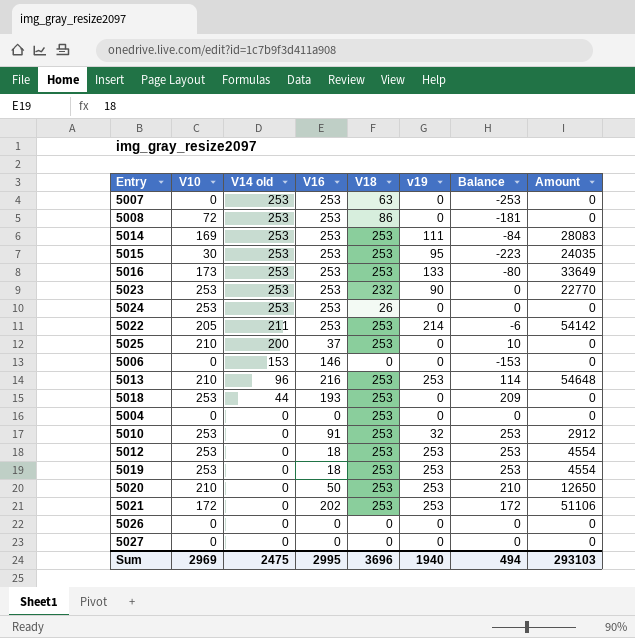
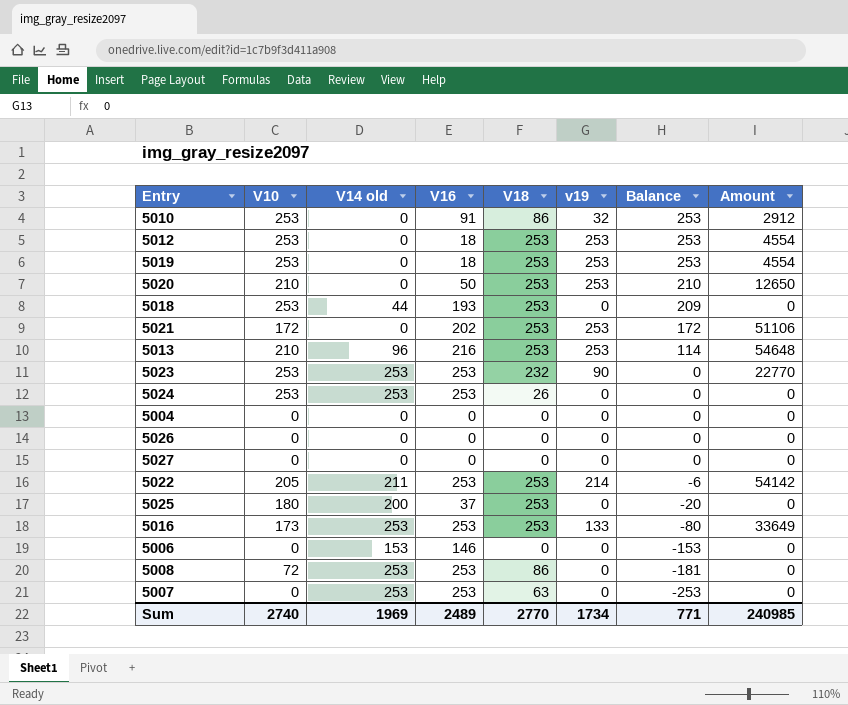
row order: V14 old descending -> Balance descending
row 5014: 169 | 253 | 253 | 253 | 111 | -84 | 28083 -> none
row 5015: 30 | 253 | 253 | 253 | 95 | -223 | 24035 -> none
5010 | V18: 253 -> 86
5004 | V18: 253 -> 0
5025 | V10: 210 -> 180
5025 | Balance: 10 -> -20
Sum | V10: 2969 -> 2740
Sum | V14 old: 2475 -> 1969
Sum | V16: 2995 -> 2489
Sum | V18: 3696 -> 2770
Sum | v19: 1940 -> 1734
Sum | Balance: 494 -> 771
Sum | Amount: 293103 -> 240985

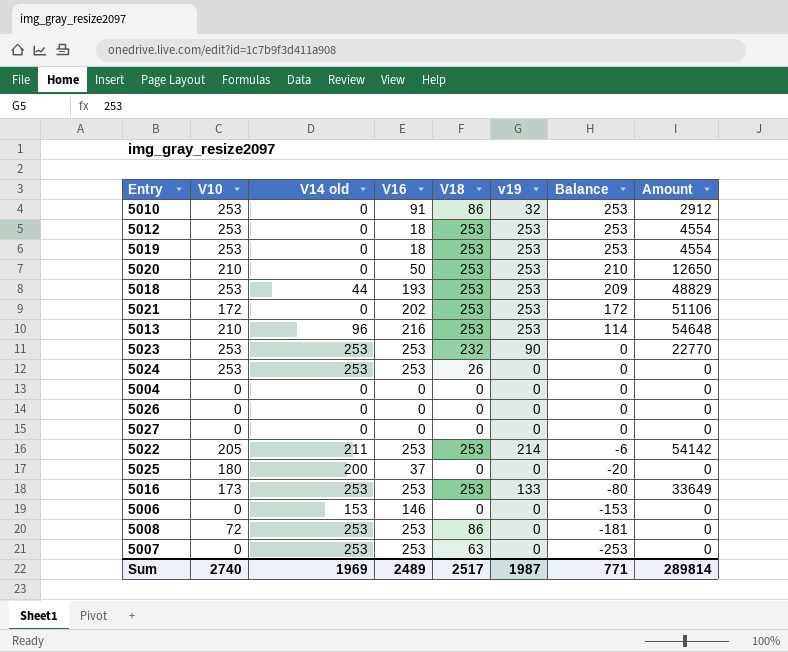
5018 | v19: 0 -> 253
5018 | Amount: 0 -> 48829
5025 | V18: 253 -> 0
Sum | V18: 2770 -> 2517
Sum | v19: 1734 -> 1987
Sum | Amount: 240985 -> 289814

